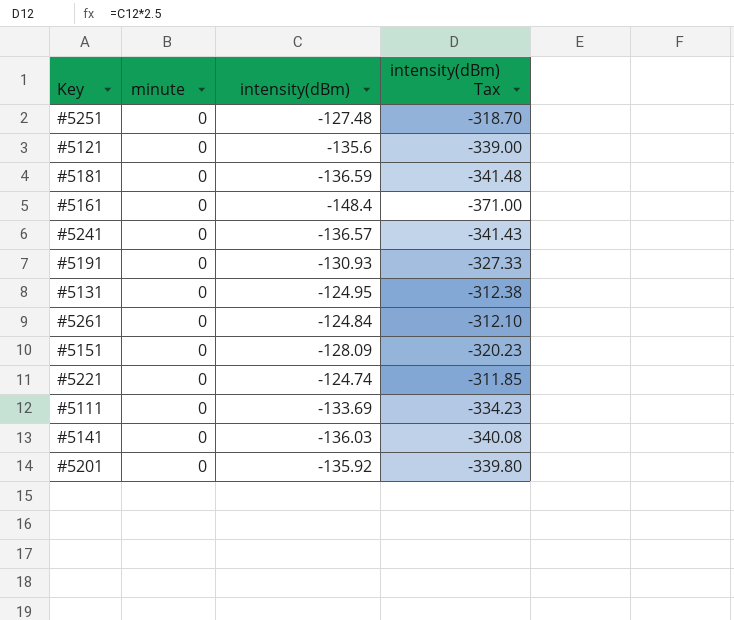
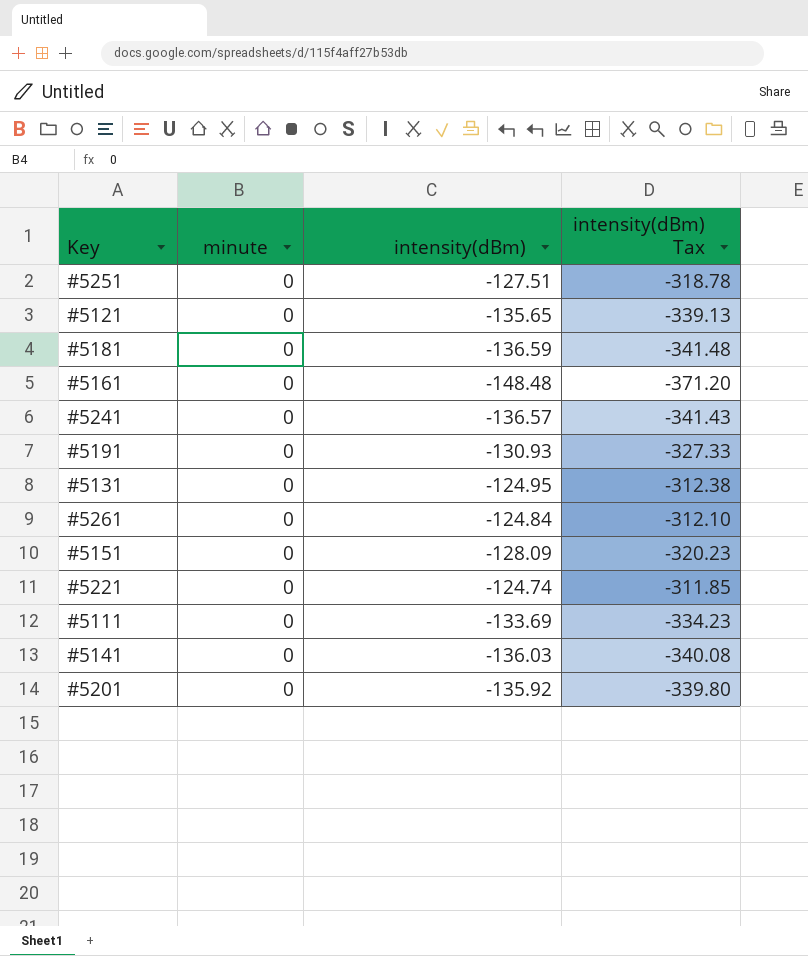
#5251 | intensity(dBm): -127.48 -> -127.51
#5251 | intensity(dBm) Tax: -318.70 -> -318.78
#5121 | intensity(dBm): -135.6 -> -135.65
#5121 | intensity(dBm) Tax: -339.00 -> -339.13
#5161 | intensity(dBm): -148.4 -> -148.48
#5161 | intensity(dBm) Tax: -371.00 -> -371.20

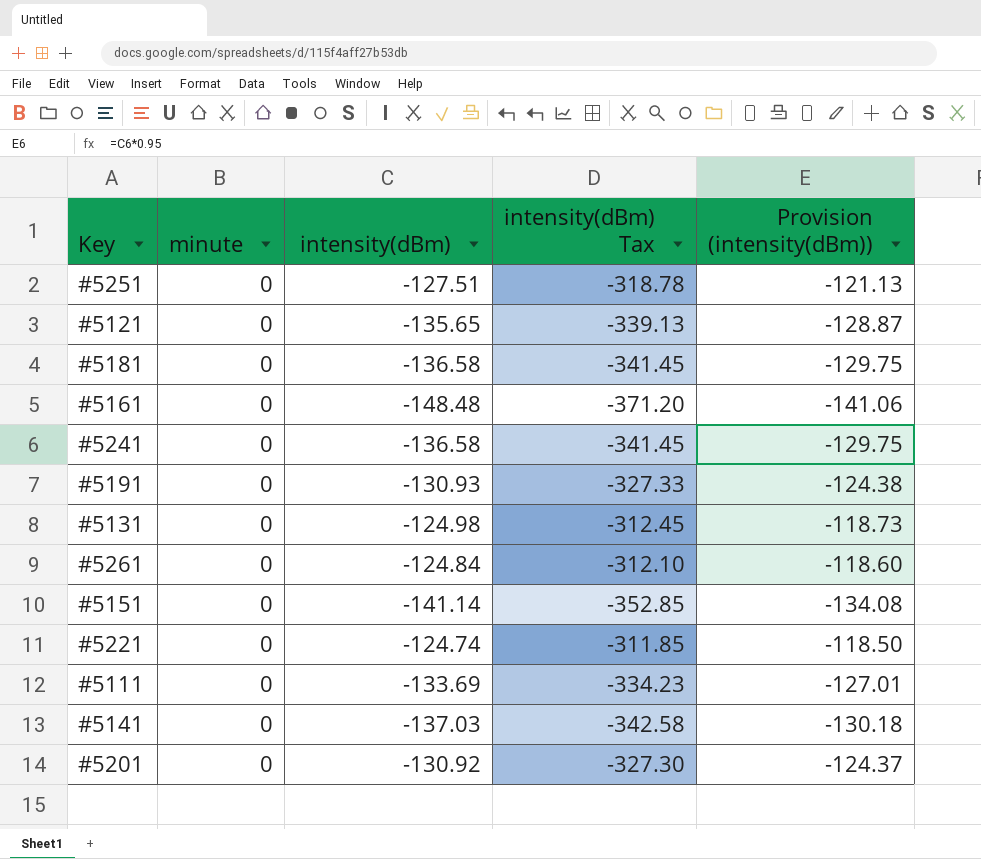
column Provision (intensity(dBm)) | formula: none -> [intensity(dBm)] * 0.95
#5181 | intensity(dBm): -136.59 -> -136.58
#5181 | intensity(dBm) Tax: -341.48 -> -341.45
#5241 | intensity(dBm): -136.57 -> -136.58
#5241 | intensity(dBm) Tax: -341.43 -> -341.45
#5131 | intensity(dBm): -124.95 -> -124.98
#5131 | intensity(dBm) Tax: -312.38 -> -312.45
#5151 | intensity(dBm): -128.09 -> -141.14
#5151 | intensity(dBm) Tax: -320.23 -> -352.85
#5141 | intensity(dBm): -136.03 -> -137.03
#5141 | intensity(dBm) Tax: -340.08 -> -342.58
#5201 | intensity(dBm): -135.92 -> -130.92
#5201 | intensity(dBm) Tax: -339.80 -> -327.30

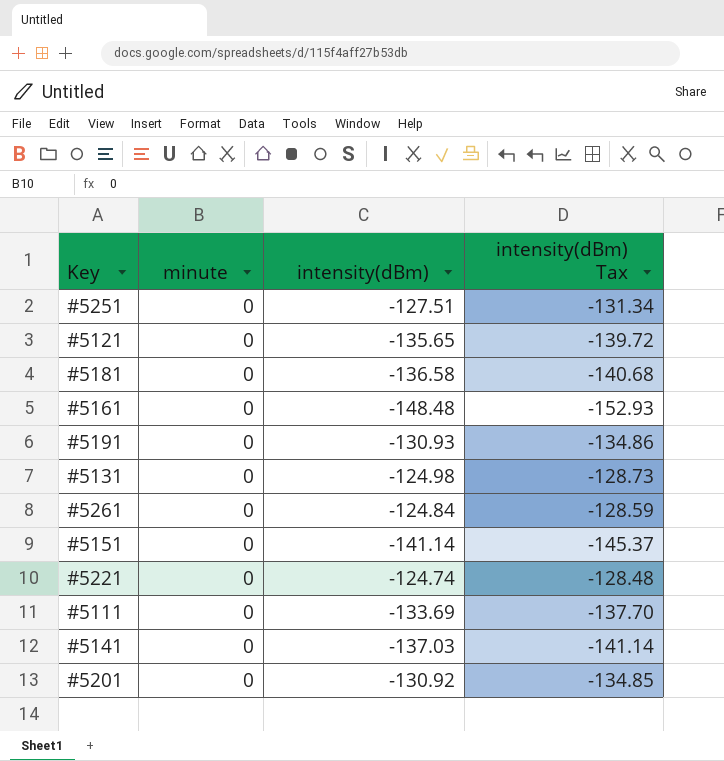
column Provision (intensity(dBm)) | formula: [intensity(dBm)] * 0.95 -> none
column intensity(dBm) Tax | formula: [intensity(dBm)] * 2.5 -> [intensity(dBm)] * 1.03
row #5241: 0 | -136.58 | -341.45 | -129.75 -> none

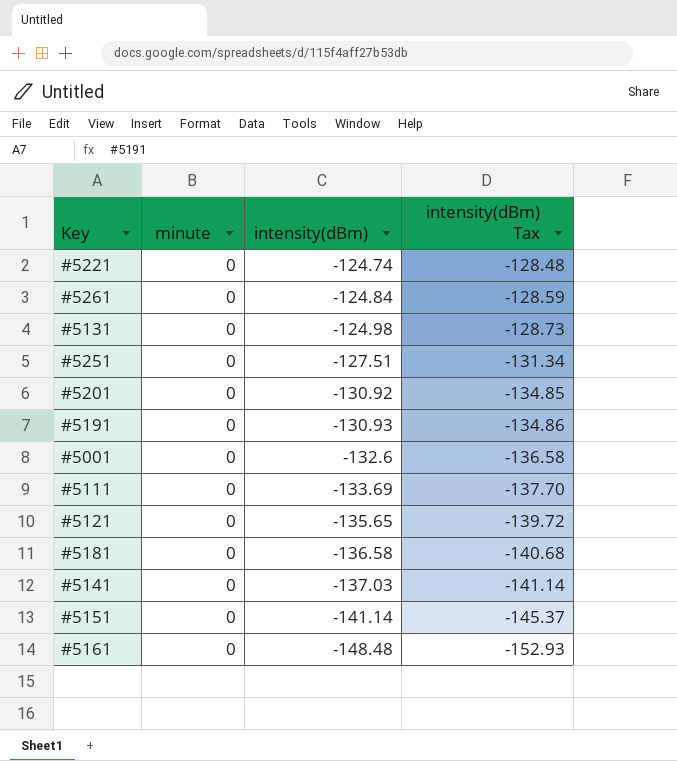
row order: none -> intensity(dBm) descending
row #5001: none -> 0 | -132.6 | -136.58

